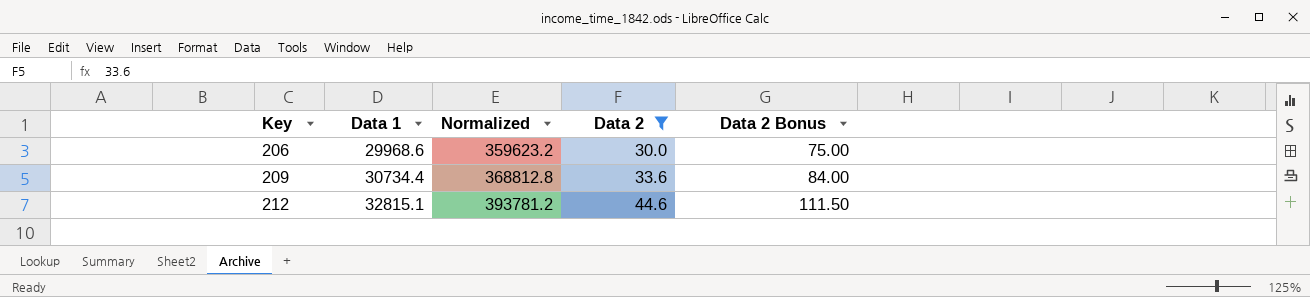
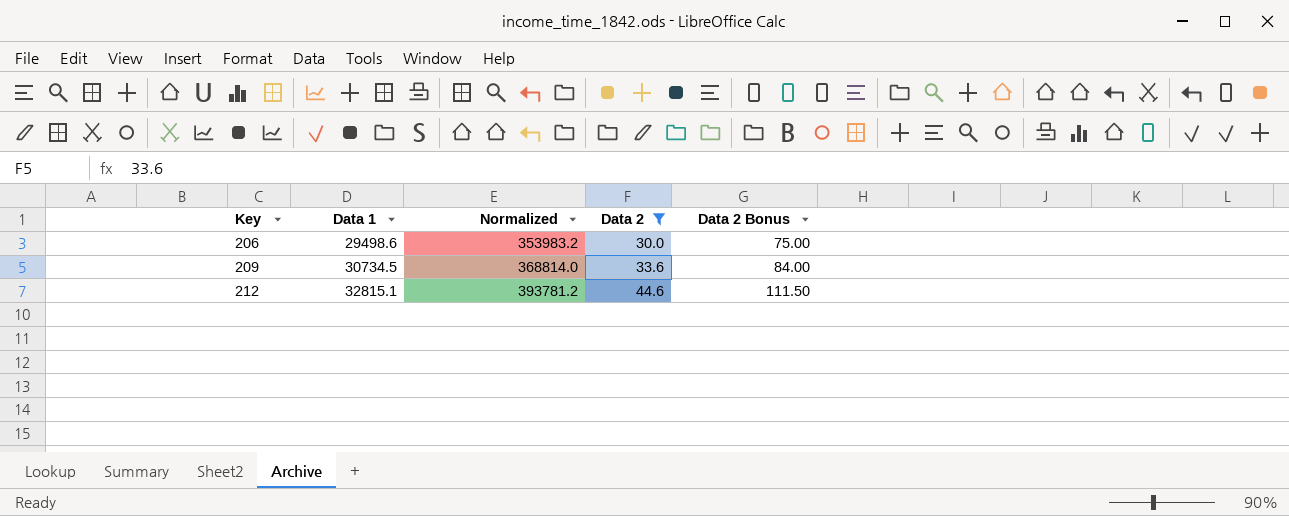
206 | Data 1: 29968.6 -> 29498.6
206 | Normalized: 359623.2 -> 353983.2
209 | Data 1: 30734.4 -> 30734.5
209 | Normalized: 368812.8 -> 368814.0

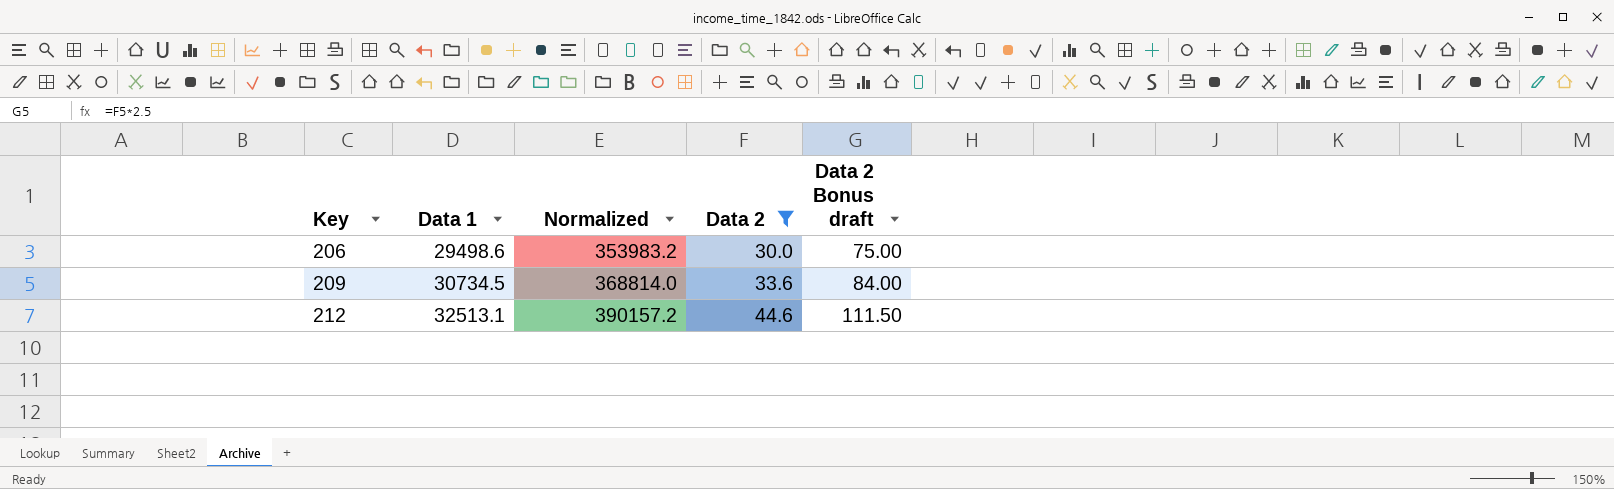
column name: Data 2 Bonus -> Data 2 Bonus draft
212 | Data 1: 32815.1 -> 32513.1
212 | Normalized: 393781.2 -> 390157.2

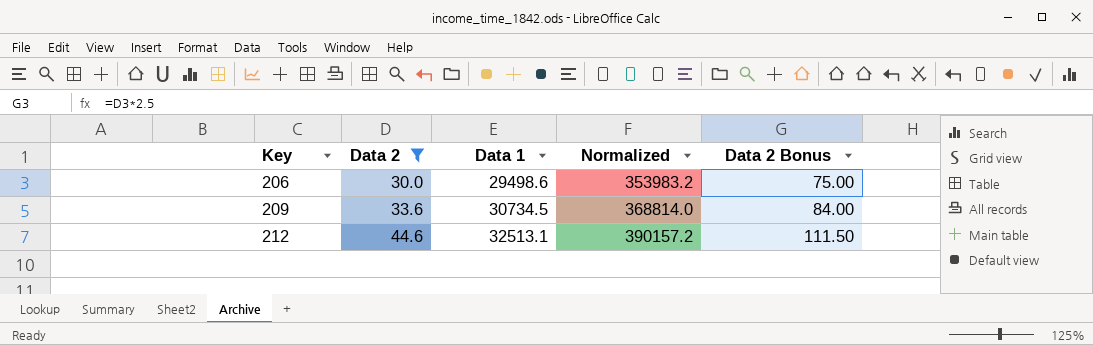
column Data 2 | position: 4 -> 2
column name: Data 2 Bonus draft -> Data 2 Bonus

